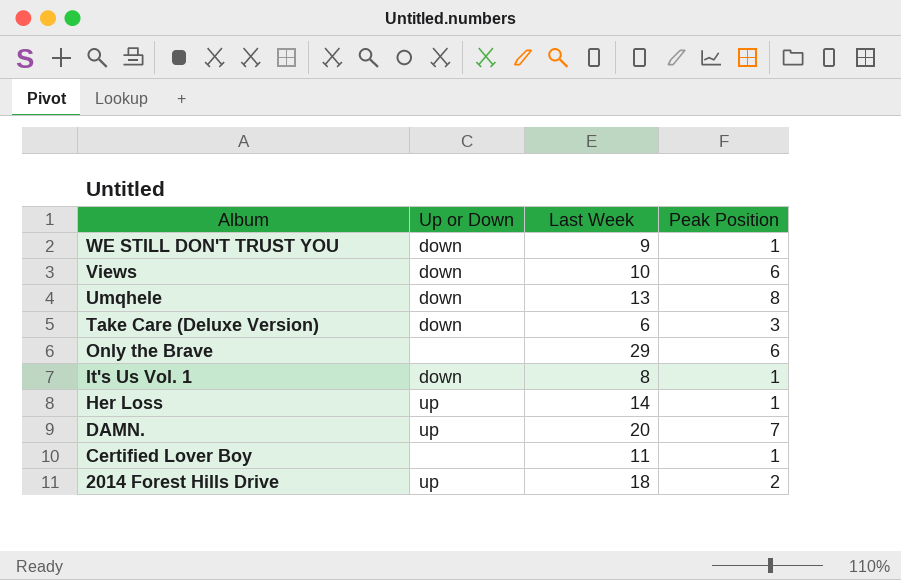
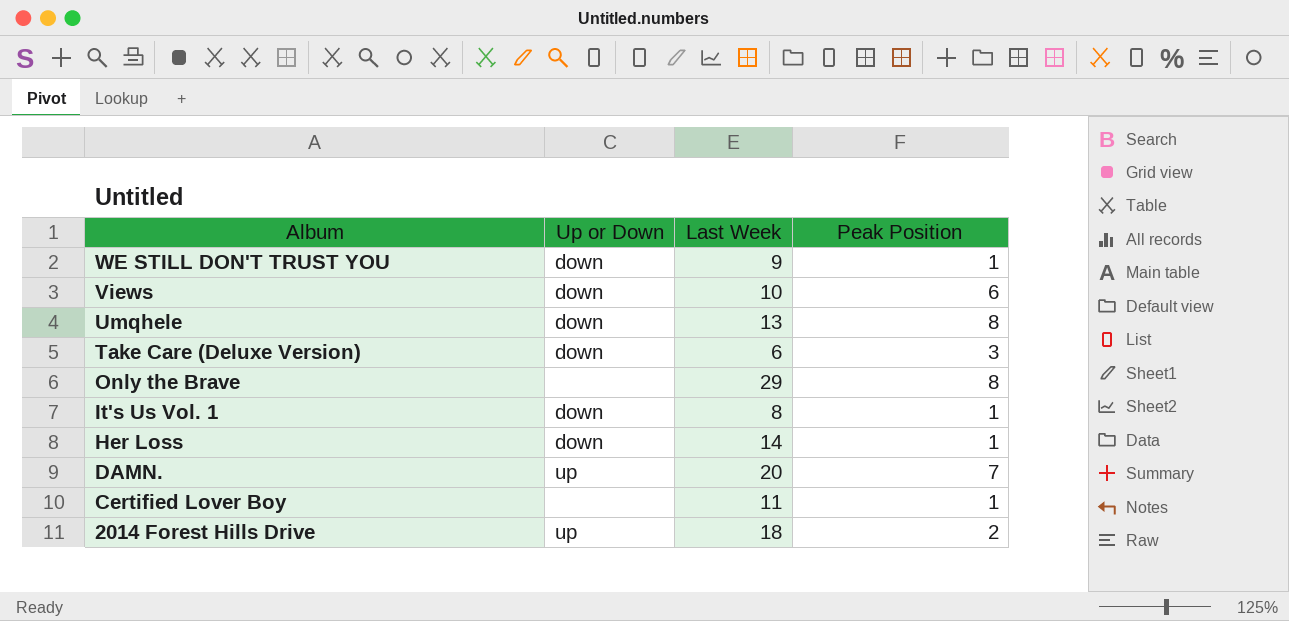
Only the Brave | Peak Position: 6 -> 8
Her Loss | Up or Down: up -> down

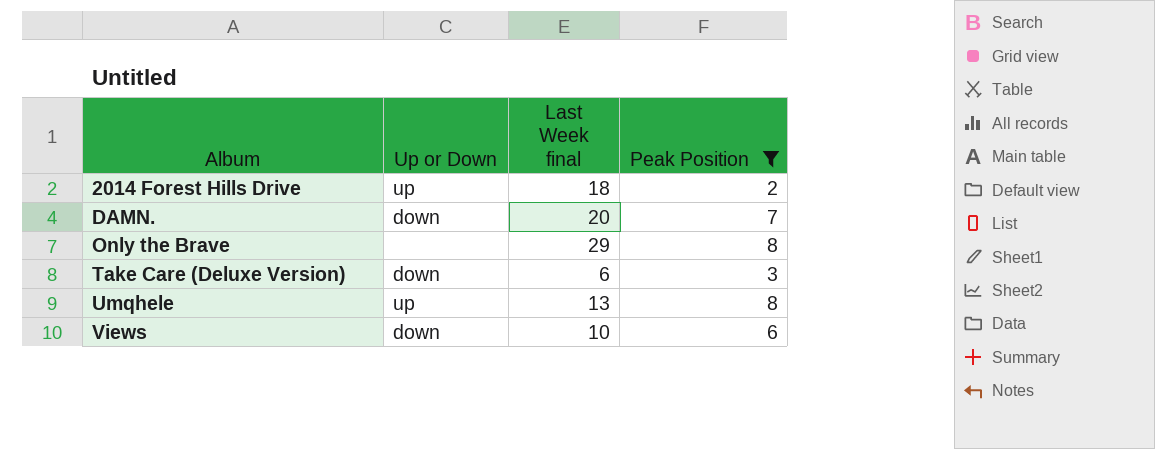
filter: none -> Peak Position != 1
row order: Album descending -> Album ascending
column name: Last Week -> Last Week final
DAMN. | Up or Down: up -> down
Umqhele | Up or Down: down -> up

